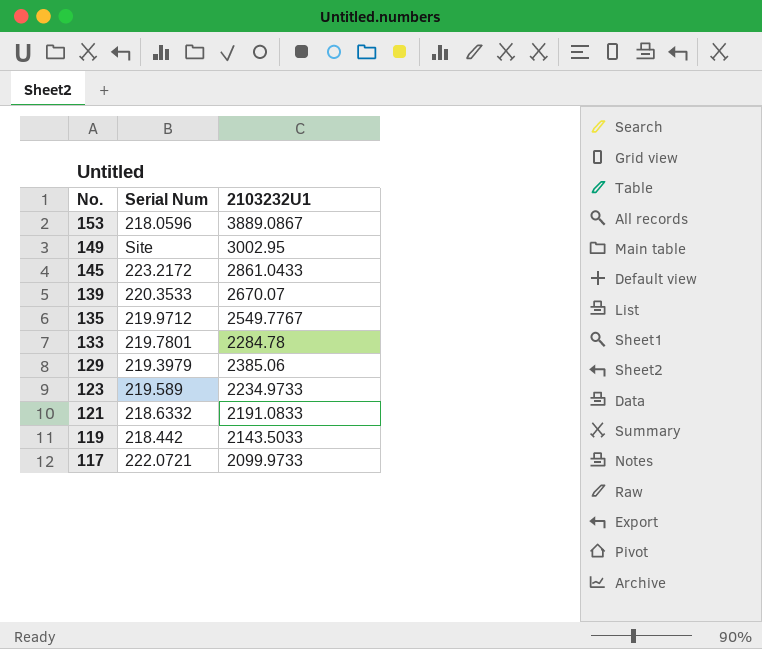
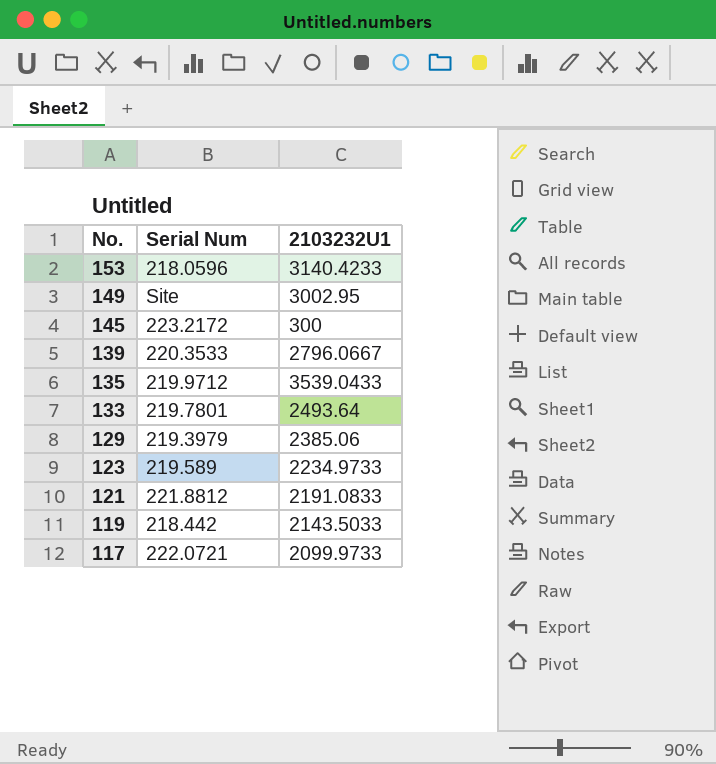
153 | 2103232U1: 3889.0867 -> 3140.4233
145 | 2103232U1: 2861.0433 -> 300
139 | 2103232U1: 2670.07 -> 2796.0667
135 | 2103232U1: 2549.7767 -> 3539.0433
133 | 2103232U1: 2284.78 -> 2493.64
121 | Serial Num: 218.6332 -> 221.8812

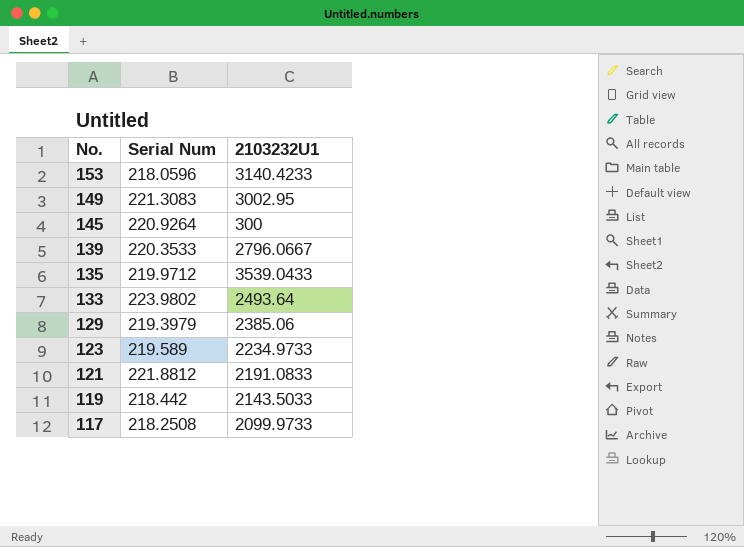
149 | Serial Num: Site -> 221.3083
145 | Serial Num: 223.2172 -> 220.9264
133 | Serial Num: 219.7801 -> 223.9802
117 | Serial Num: 222.0721 -> 218.2508

